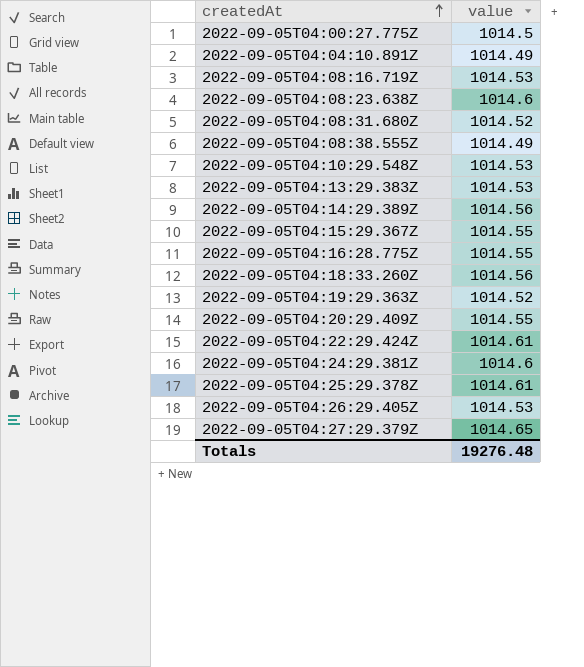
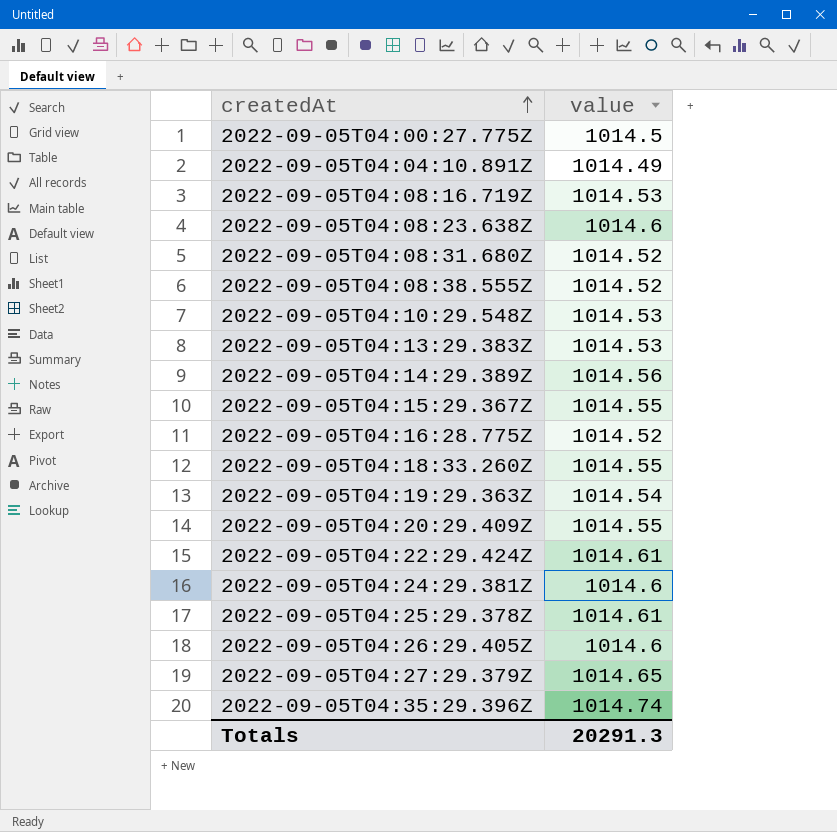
2022-09-05T04:08:38.555Z | value: 1014.49 -> 1014.52
2022-09-05T04:16:28.775Z | value: 1014.55 -> 1014.52
2022-09-05T04:18:33.260Z | value: 1014.56 -> 1014.55
2022-09-05T04:19:29.363Z | value: 1014.52 -> 1014.54
2022-09-05T04:26:29.405Z | value: 1014.53 -> 1014.6
row 2022-09-05T04:35:29.396Z: none -> 1014.74
Totals | value: 19276.48 -> 20291.3

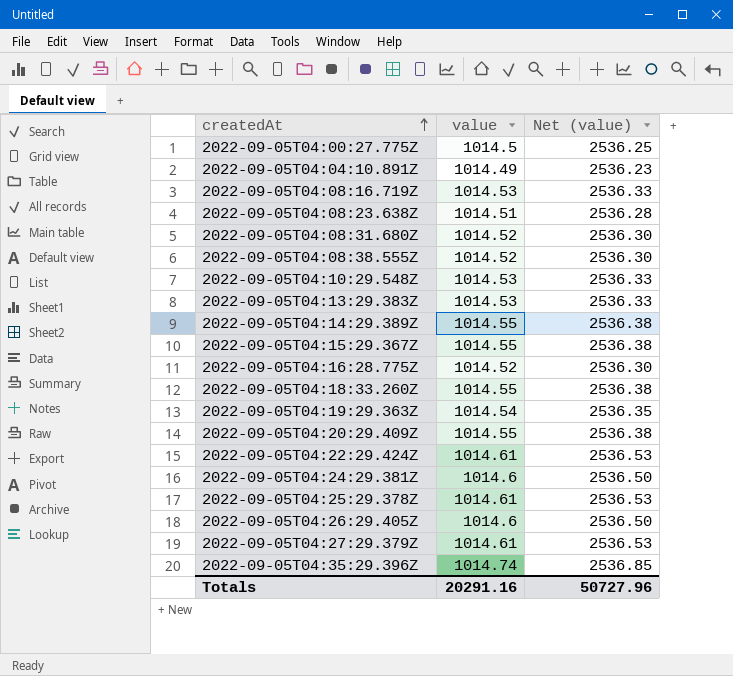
column Net (value) | formula: none -> [value] * 2.5
2022-09-05T04:08:23.638Z | value: 1014.6 -> 1014.51
2022-09-05T04:14:29.389Z | value: 1014.56 -> 1014.55
2022-09-05T04:27:29.379Z | value: 1014.65 -> 1014.61
Totals | value: 20291.3 -> 20291.16

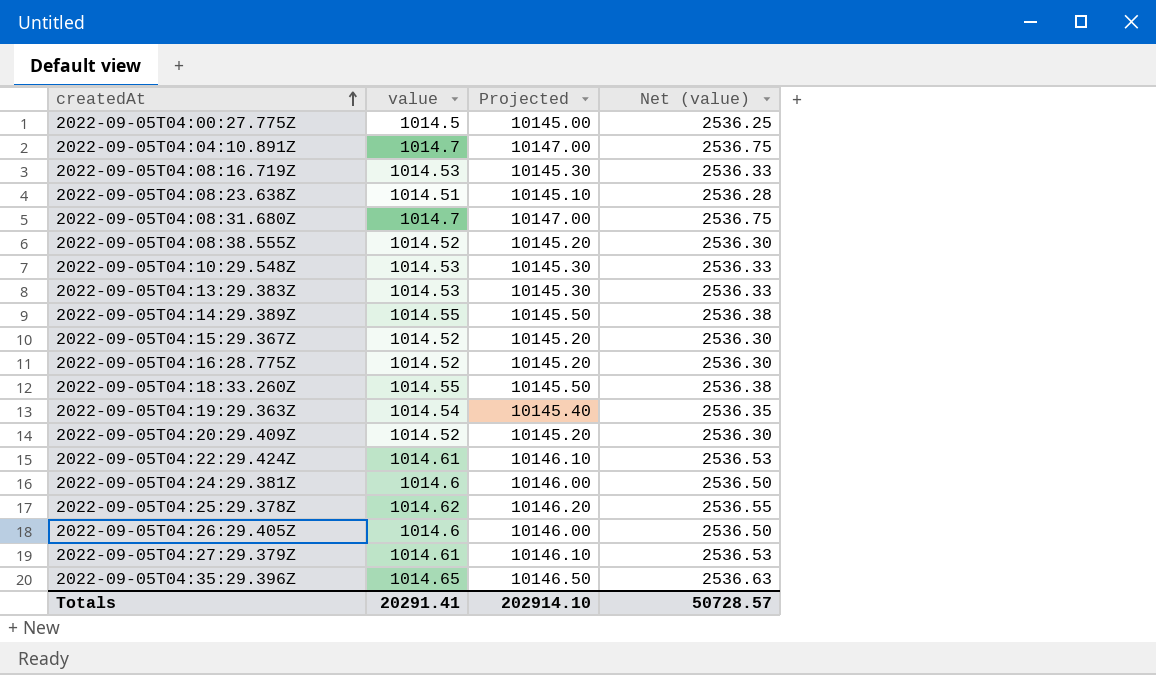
column Projected | formula: none -> [value] * 10
2022-09-05T04:04:10.891Z | value: 1014.49 -> 1014.7
2022-09-05T04:04:10.891Z | Net (value): 2536.23 -> 2536.75
2022-09-05T04:08:31.680Z | value: 1014.52 -> 1014.7
2022-09-05T04:08:31.680Z | Net (value): 2536.30 -> 2536.75
2022-09-05T04:15:29.367Z | value: 1014.55 -> 1014.52
2022-09-05T04:15:29.367Z | Net (value): 2536.38 -> 2536.30
2022-09-05T04:20:29.409Z | value: 1014.55 -> 1014.52
2022-09-05T04:20:29.409Z | Net (value): 2536.38 -> 2536.30
2022-09-05T04:25:29.378Z | value: 1014.61 -> 1014.62
2022-09-05T04:25:29.378Z | Net (value): 2536.53 -> 2536.55
2022-09-05T04:35:29.396Z | value: 1014.74 -> 1014.65
2022-09-05T04:35:29.396Z | Net (value): 2536.85 -> 2536.63
Totals | value: 20291.16 -> 20291.41
Totals | Net (value): 50727.96 -> 50728.57

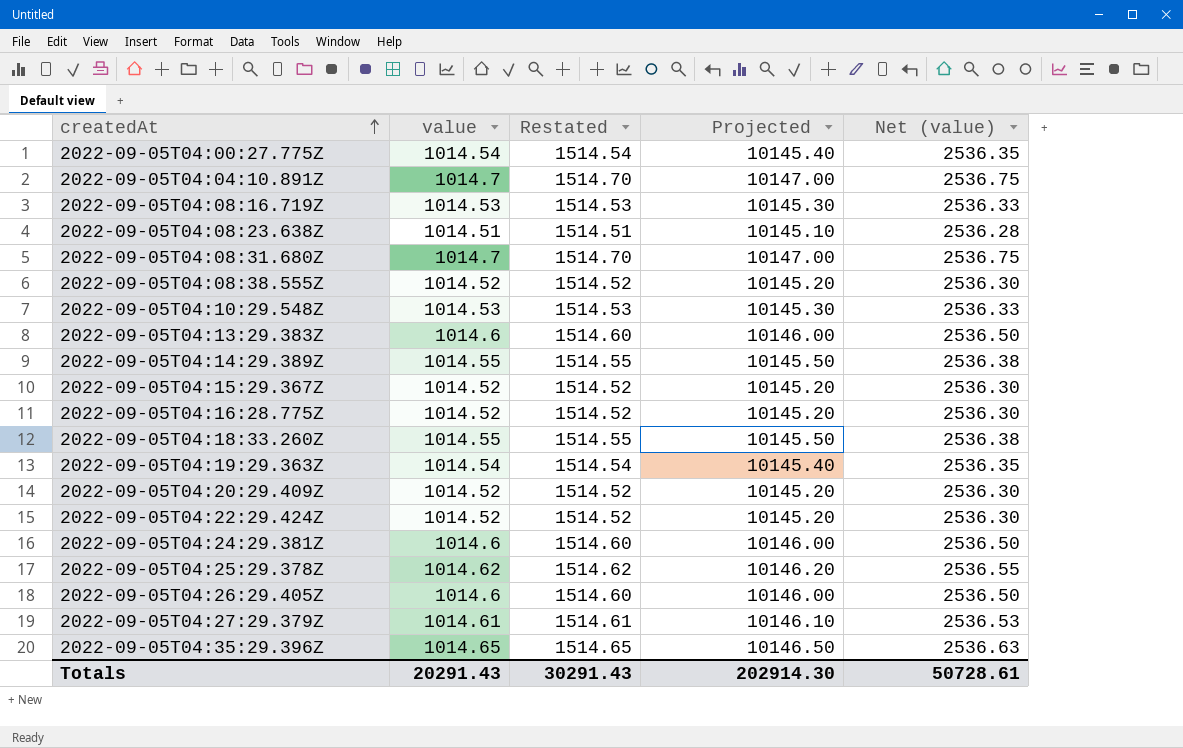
column Restated | formula: none -> [value] + 500
2022-09-05T04:00:27.775Z | value: 1014.5 -> 1014.54
2022-09-05T04:00:27.775Z | Projected: 10145.00 -> 10145.40
2022-09-05T04:00:27.775Z | Net (value): 2536.25 -> 2536.35
2022-09-05T04:13:29.383Z | value: 1014.53 -> 1014.6
2022-09-05T04:13:29.383Z | Projected: 10145.30 -> 10146.00
2022-09-05T04:13:29.383Z | Net (value): 2536.33 -> 2536.50
2022-09-05T04:22:29.424Z | value: 1014.61 -> 1014.52
2022-09-05T04:22:29.424Z | Projected: 10146.10 -> 10145.20
2022-09-05T04:22:29.424Z | Net (value): 2536.53 -> 2536.30
Totals | value: 20291.41 -> 20291.43
Totals | Projected: 202914.10 -> 202914.30
Totals | Net (value): 50728.57 -> 50728.61

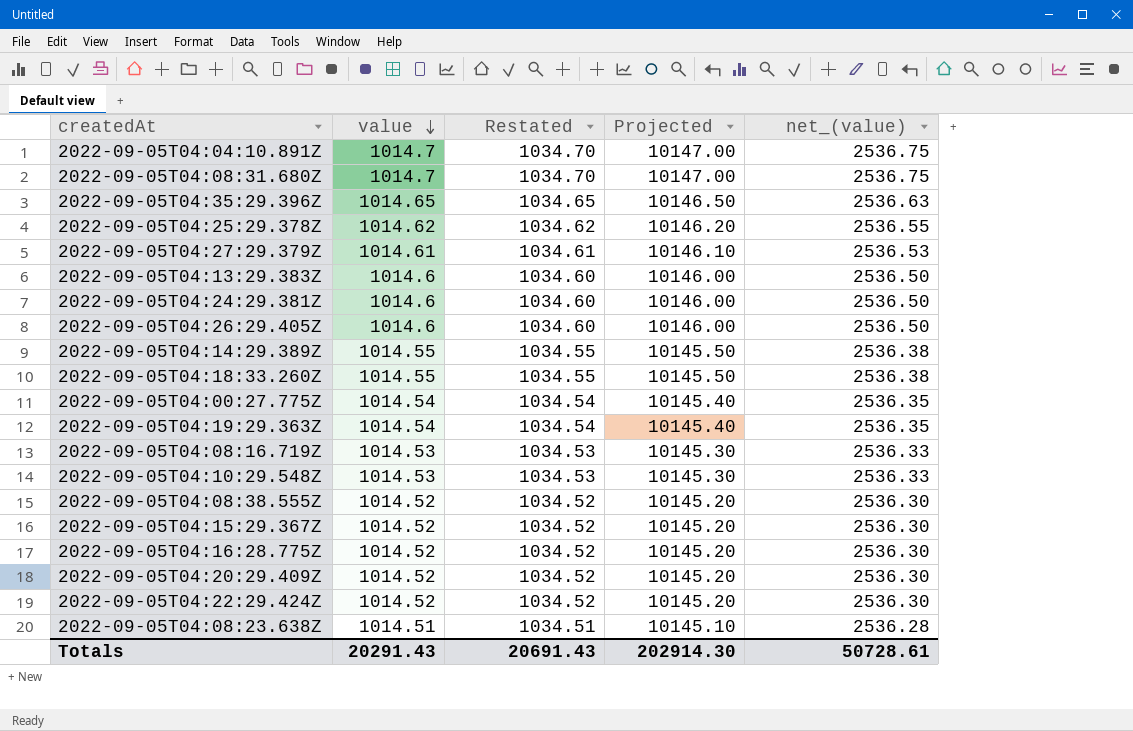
row order: createdAt ascending -> value descending
column Restated | formula: [value] + 500 -> [value] + 20
column name: Net (value) -> net_(value)
Totals | Restated: 30291.43 -> 20691.43

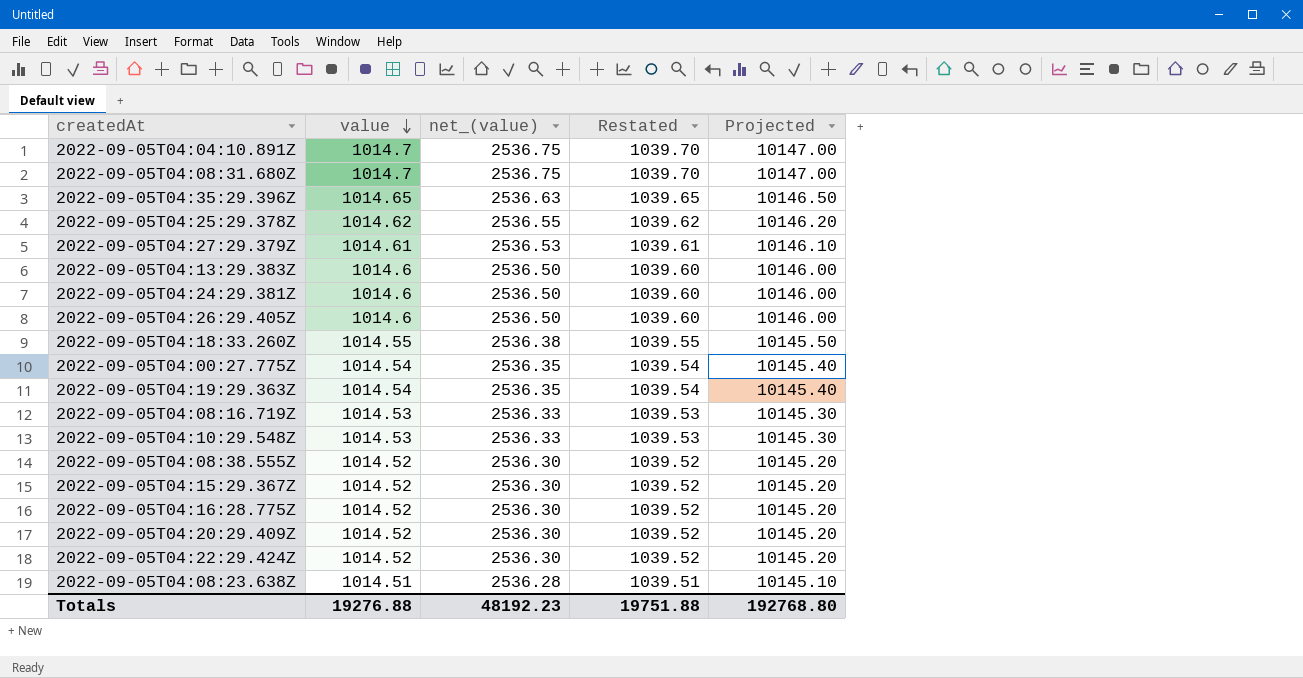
column net_(value) | position: 5 -> 3
column Restated | formula: [value] + 20 -> [value] + 25
row 2022-09-05T04:14:29.389Z: 1014.55 | 1034.55 | 10145.50 | 2536.38 -> none
Totals | value: 20291.43 -> 19276.88
Totals | net_(value): 50728.61 -> 48192.23
Totals | Restated: 20691.43 -> 19751.88
Totals | Projected: 202914.30 -> 192768.80

